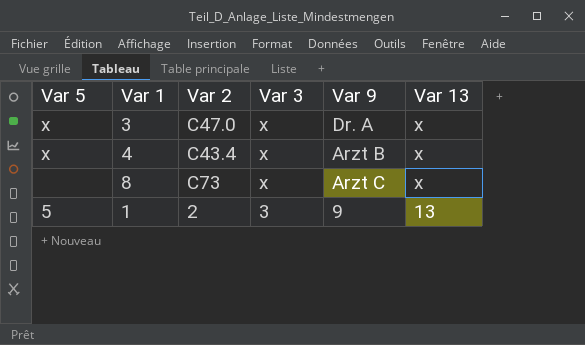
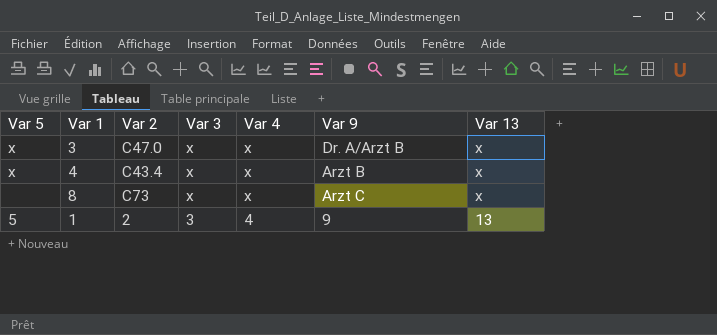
column Var 4 | position: none -> 5
3 | Var 9: Dr. A -> Dr. A/Arzt B

